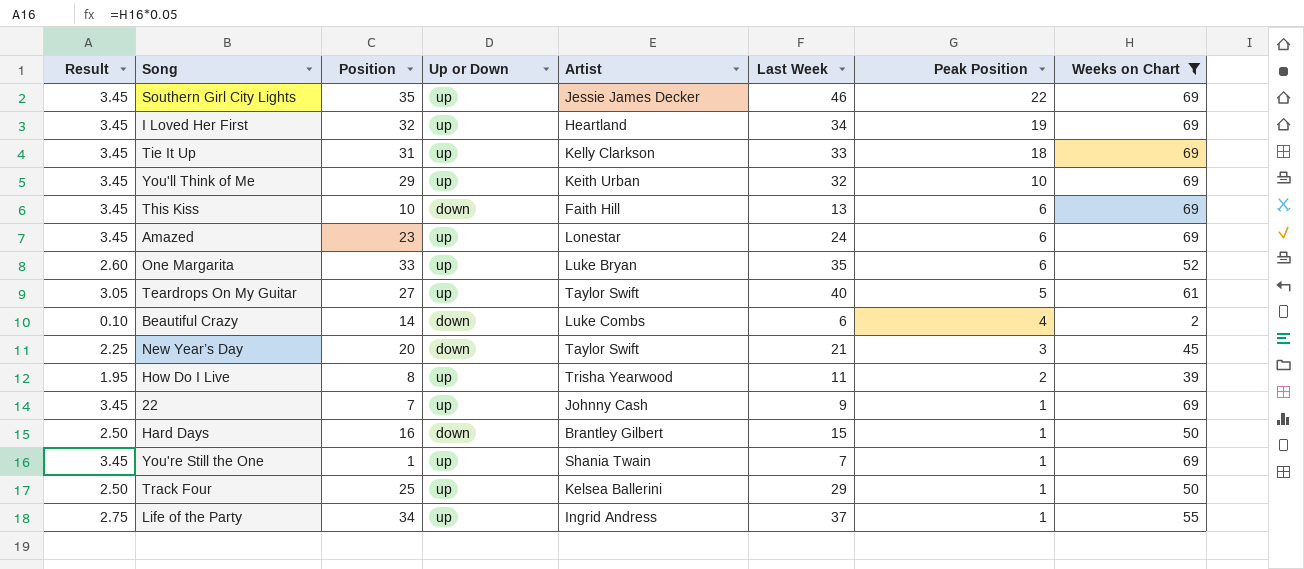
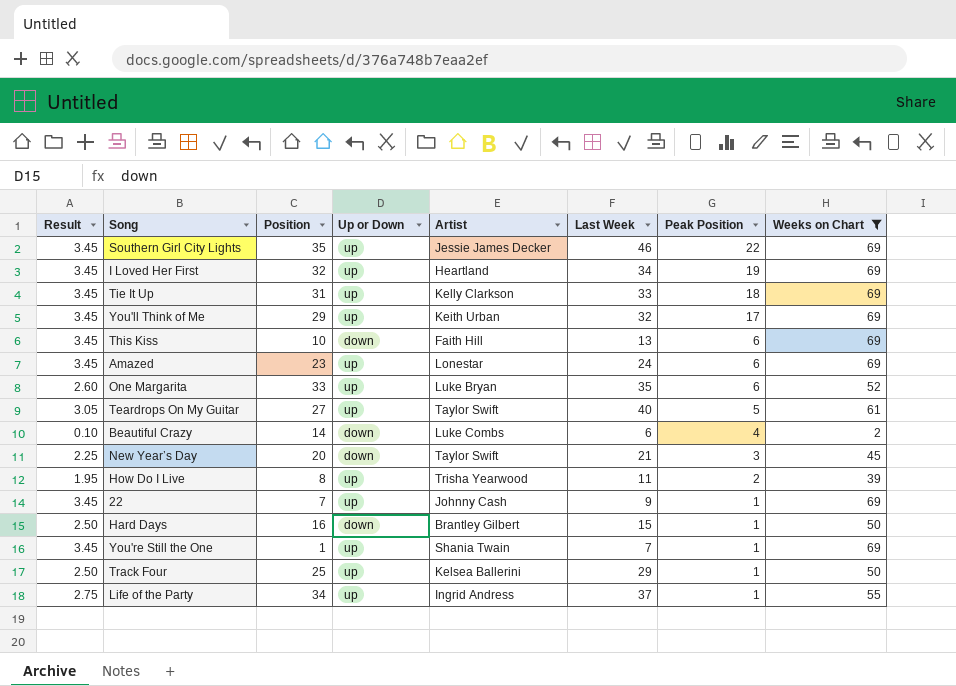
You'll Think of Me | Peak Position: 10 -> 17

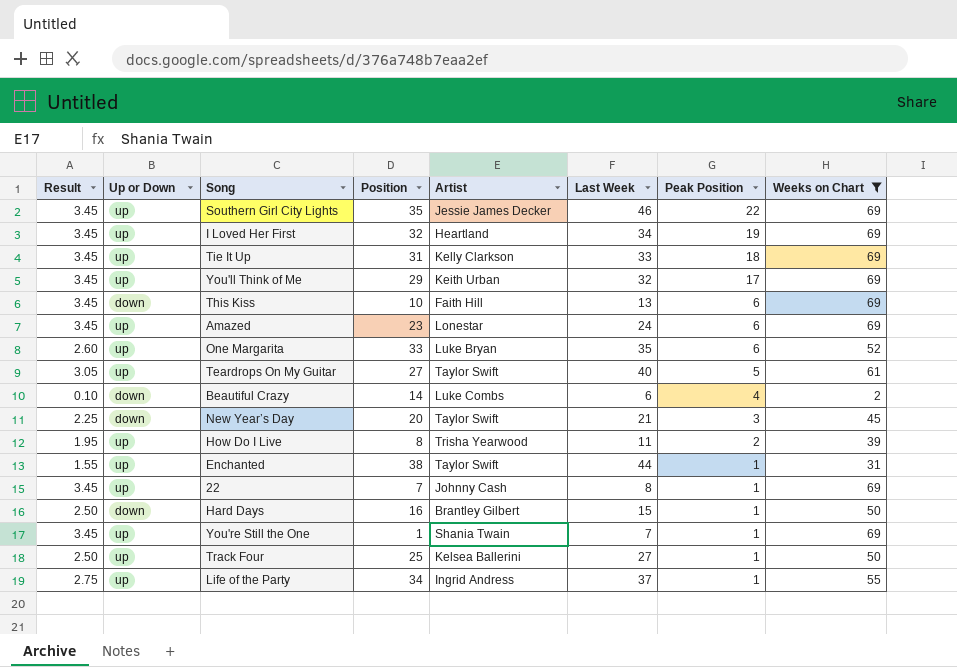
column Up or Down | position: 4 -> 2
row Enchanted: none -> 1.55 | up | 38 | Taylor Swift | 44 | 1 | 31
22 | Last Week: 9 -> 8
Track Four | Last Week: 29 -> 27

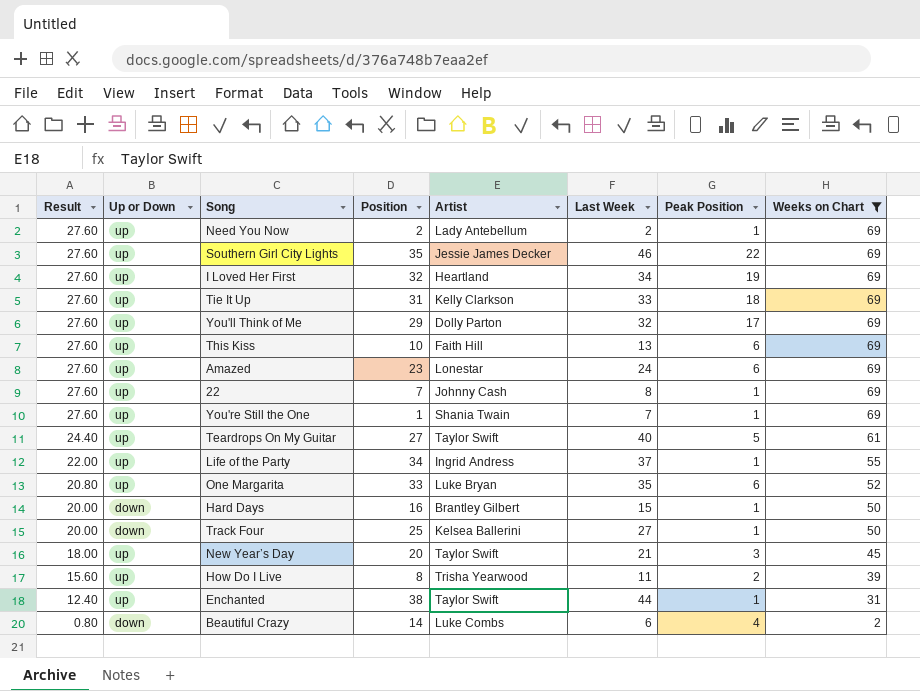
row order: Peak Position descending -> Result descending
column Result | formula: [Weeks on Chart] * 0.05 -> [Weeks on Chart] * 0.4
row Need You Now: none -> 27.60 | up | 2 | Lady Antebellum | 2 | 1 | 69
You'll Think of Me | Artist: Keith Urban -> Dolly Parton
This Kiss | Up or Down: down -> up
Track Four | Up or Down: up -> down
New Year’s Day | Up or Down: down -> up

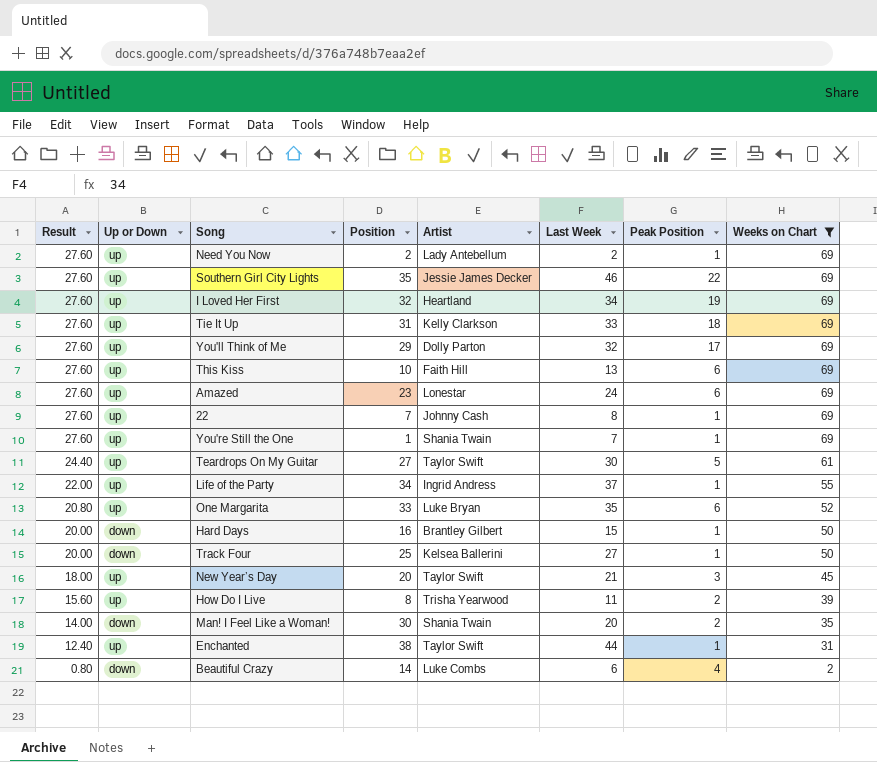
Teardrops On My Guitar | Last Week: 40 -> 30
row Man! I Feel Like a Woman!: none -> 14.00 | down | 30 | Shania Twain | 20 | 2 | 35

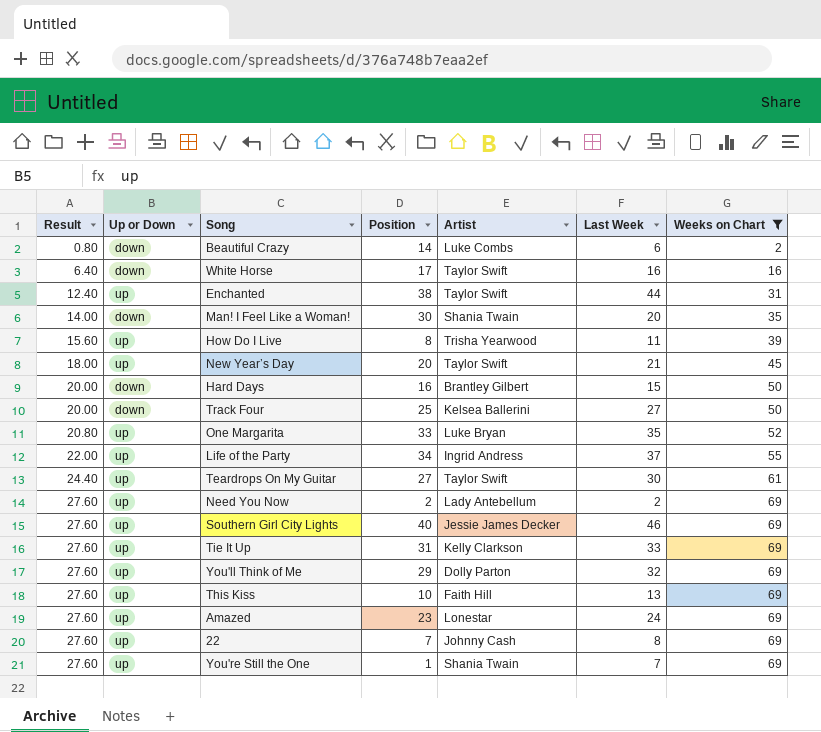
row order: Result descending -> Result ascending
column Peak Position | position: 7 -> none
row I Loved Her First: 27.60 | up | 32 | Heartland | 34 | 19 | 69 -> none
row White Horse: none -> 6.40 | down | 17 | Taylor Swift | 16 | 16
Southern Girl City Lights | Position: 35 -> 40

